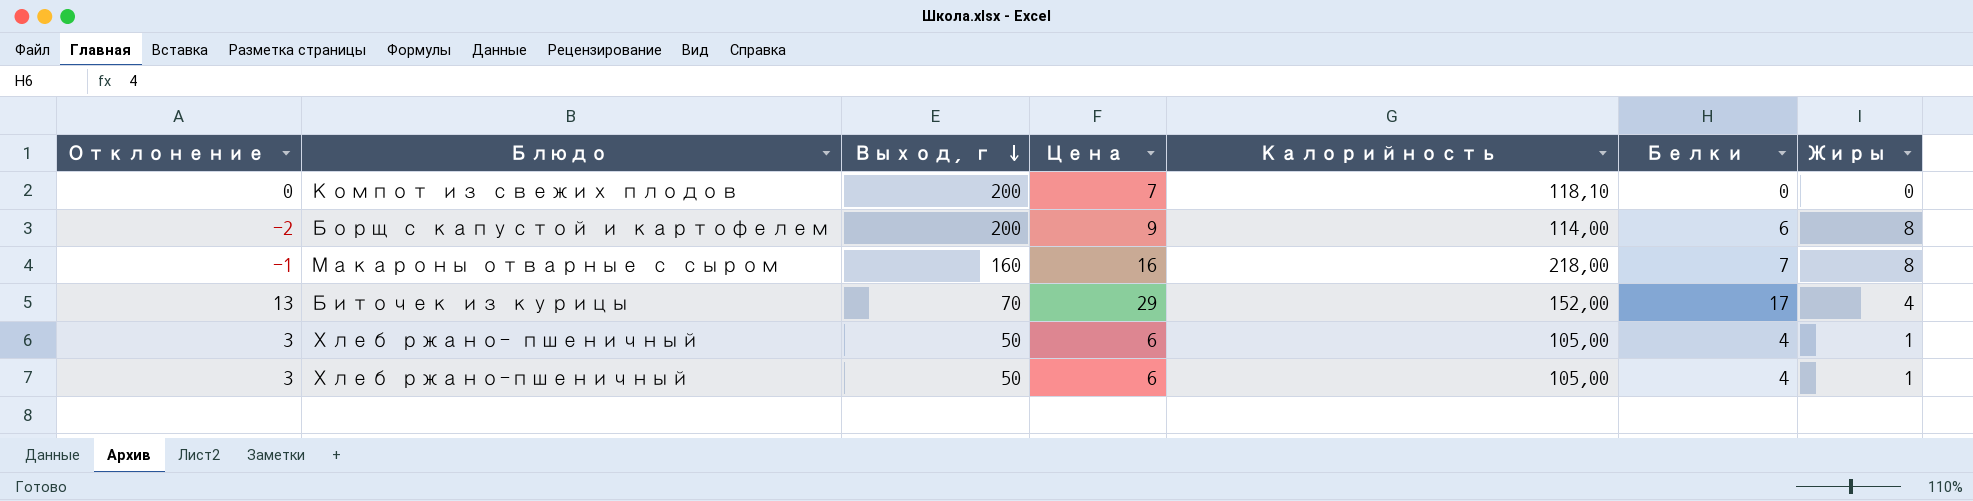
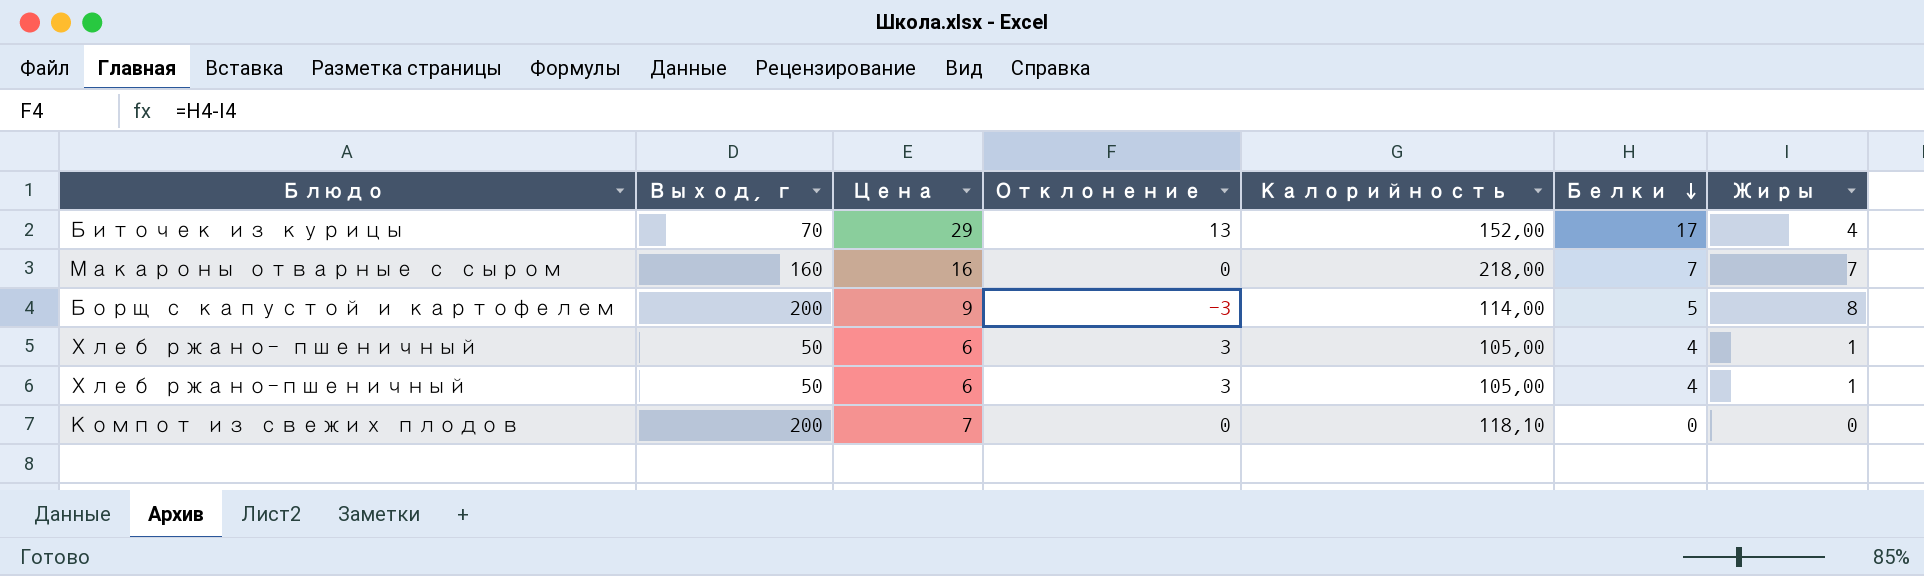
row order: Выход, г descending -> Белки descending
column Отклонение | position: 1 -> 4
Макароны отварные с сыром | Отклонение: -1 -> 0
Макароны отварные с сыром | Жиры: 8 -> 7
Борщ с капустой и картофелем | Отклонение: -2 -> -3
Борщ с капустой и картофелем | Белки: 6 -> 5

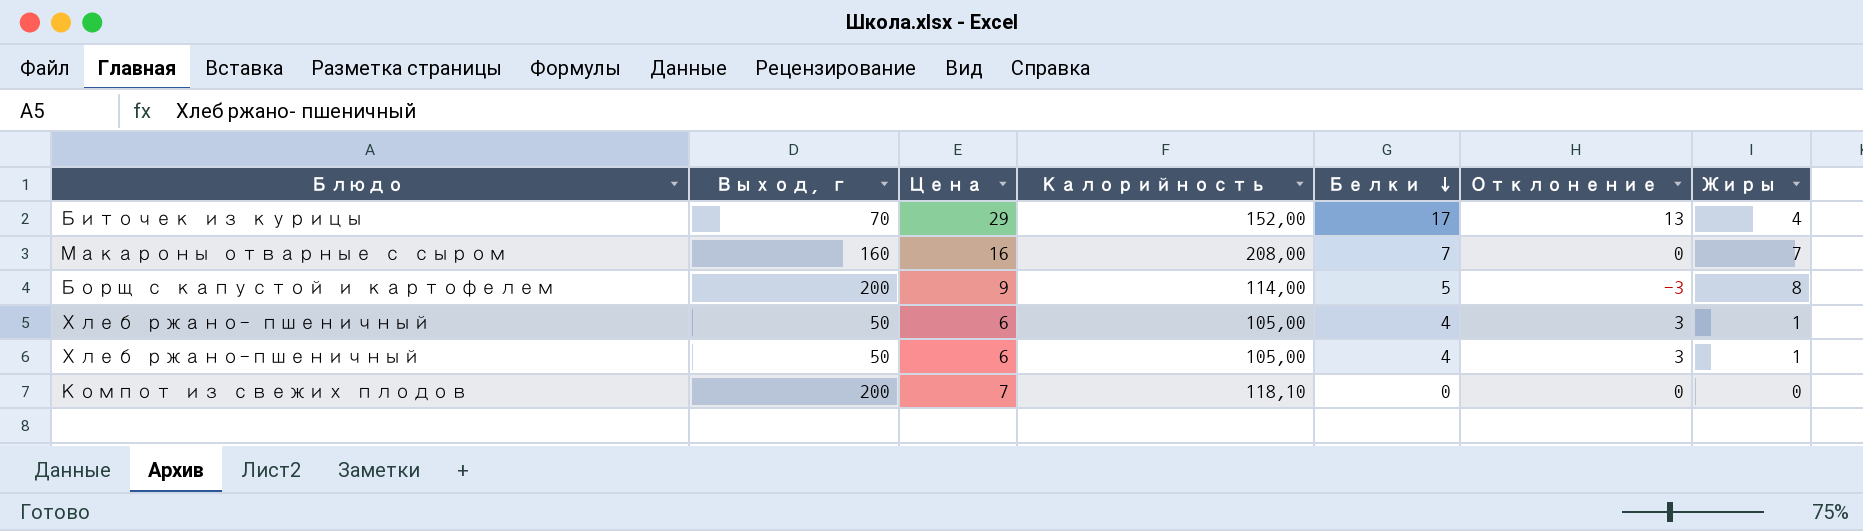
column Отклонение | position: 4 -> 6
Макароны отварные с сыром | Калорийность: 218,00 -> 208,00

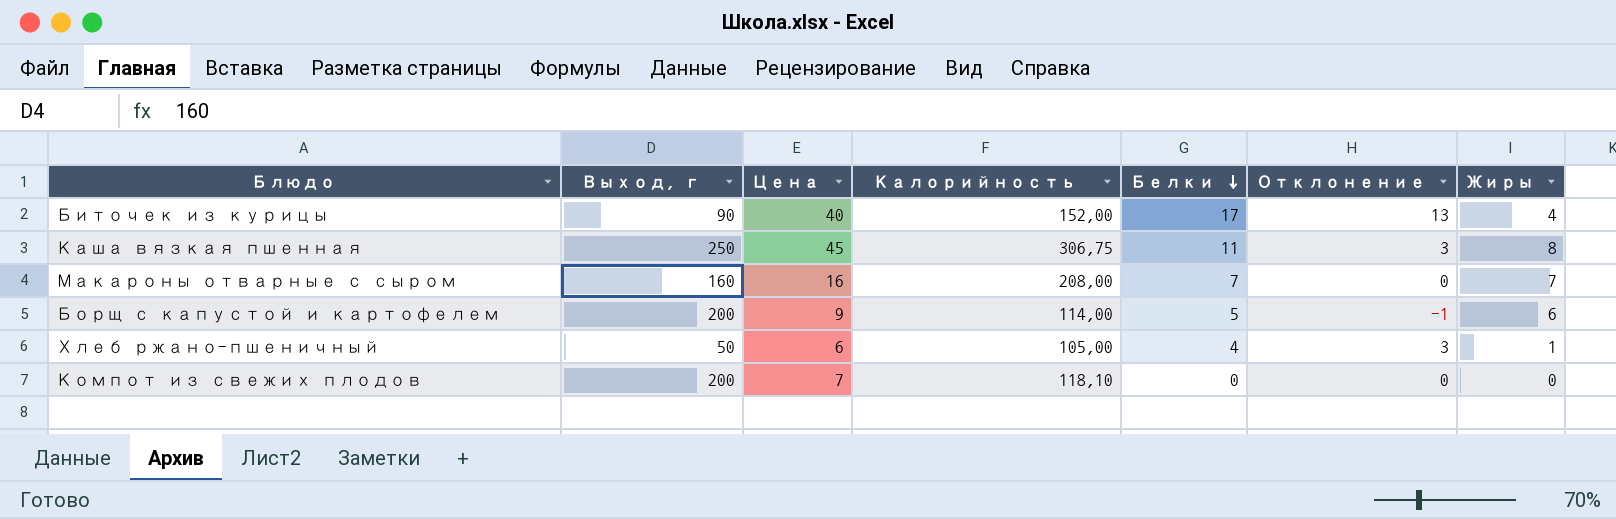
row Хлеб ржано- пшеничный: 50 | 6 | 105,00 | 4 | 3 | 1 -> none
Биточек из курицы | Выход, г: 70 -> 90
Биточек из курицы | Цена: 29 -> 40
row Каша вязкая пшенная: none -> 250 | 45 | 306,75 | 11 | 3 | 8
Борщ с капустой и картофелем | Отклонение: -3 -> -1
Борщ с капустой и картофелем | Жиры: 8 -> 6

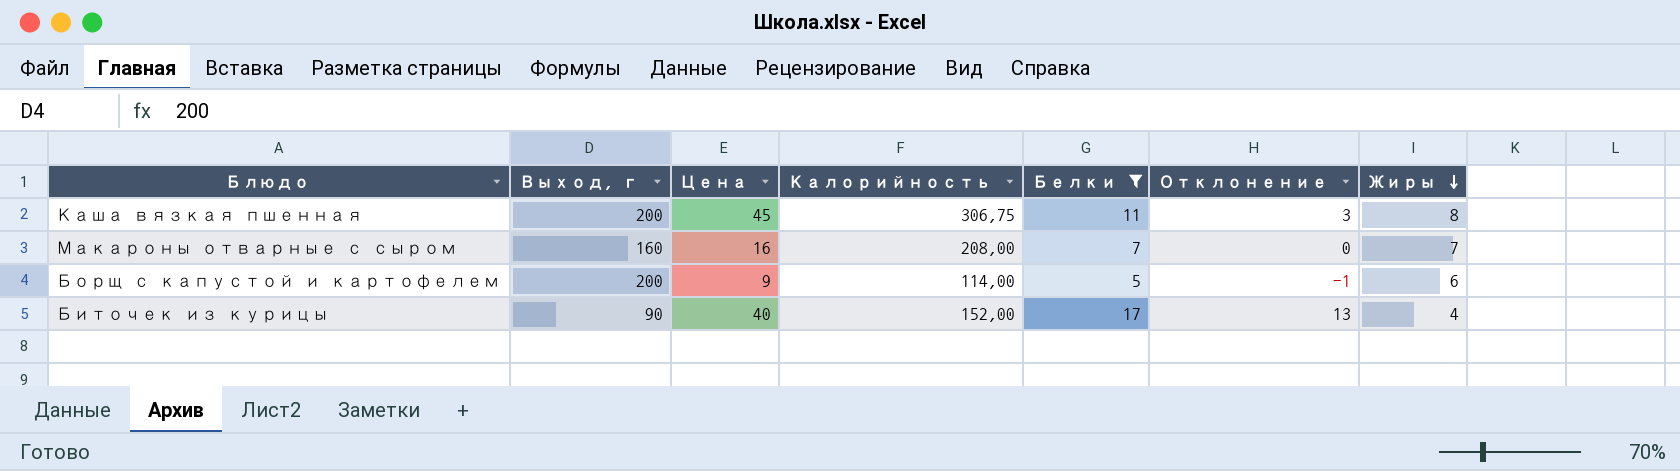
filter: none -> Белки >= 5
row order: Белки descending -> Жиры descending
Каша вязкая пшенная | Выход, г: 250 -> 200

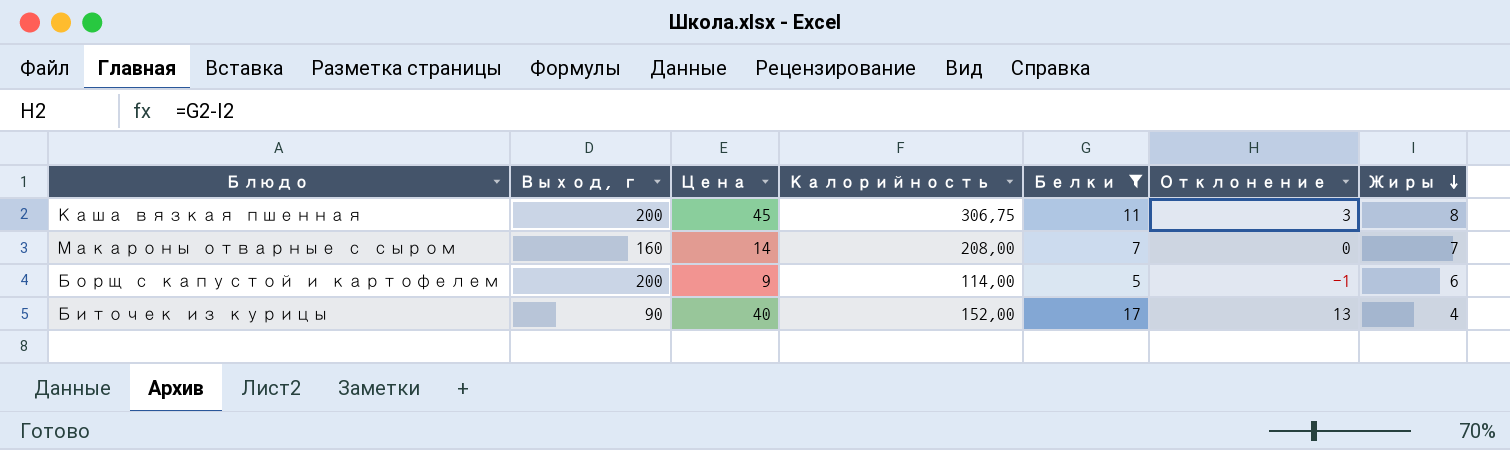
Макароны отварные с сыром | Цена: 16 -> 14

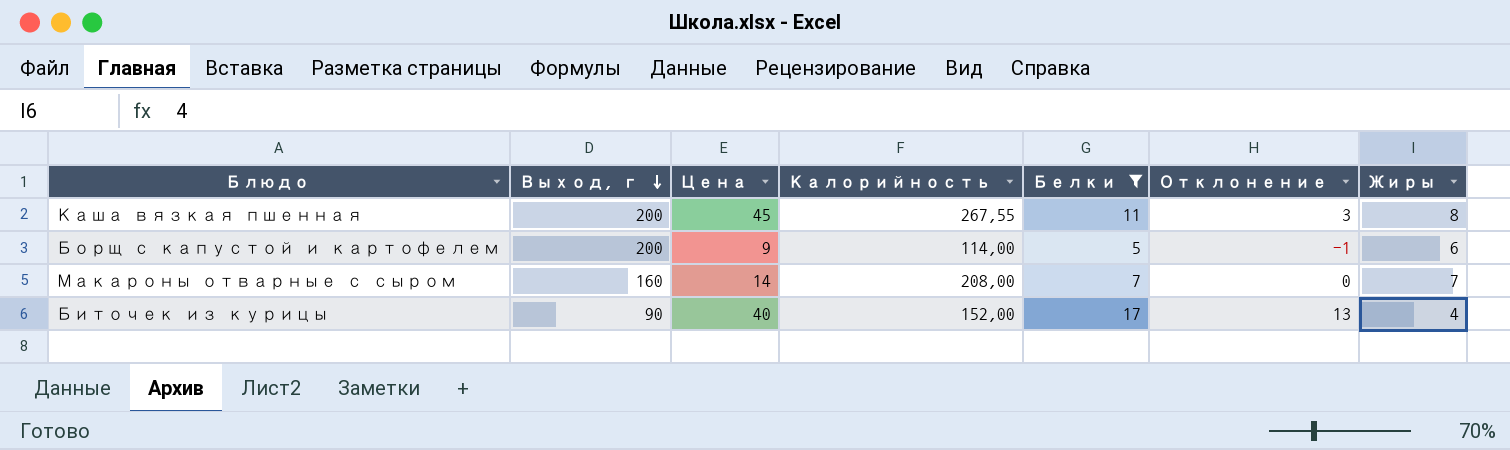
row order: Жиры descending -> Выход, г descending
Каша вязкая пшенная | Калорийность: 306,75 -> 267,55

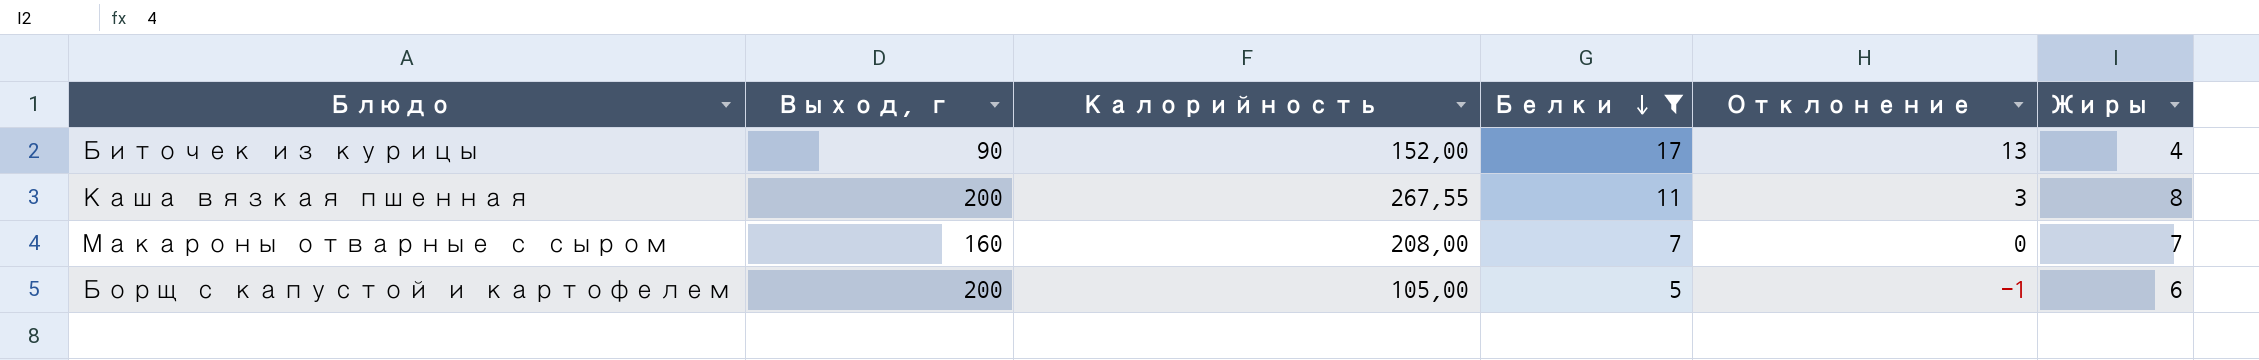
row order: Выход, г descending -> Белки descending
column Цена | position: 3 -> none
Борщ с капустой и картофелем | Калорийность: 114,00 -> 105,00

